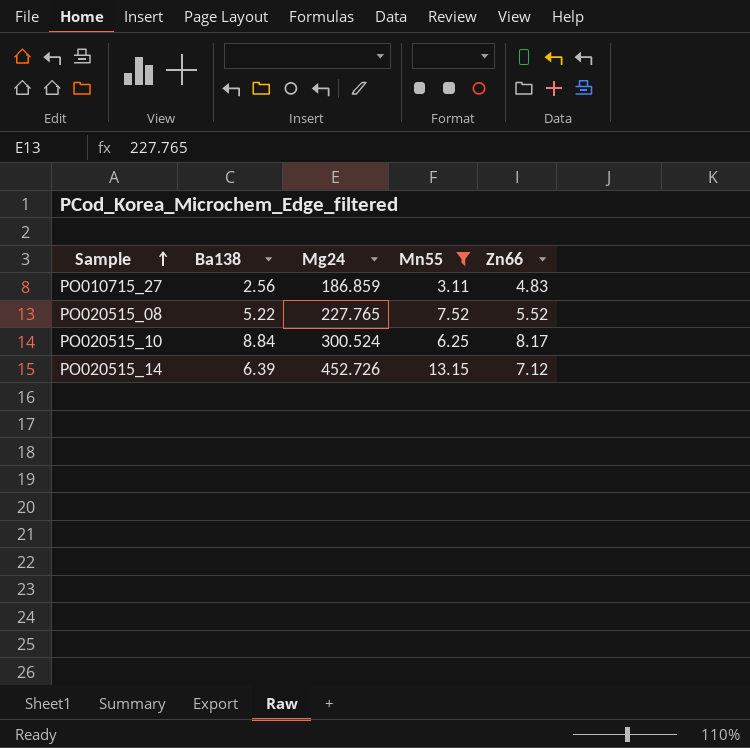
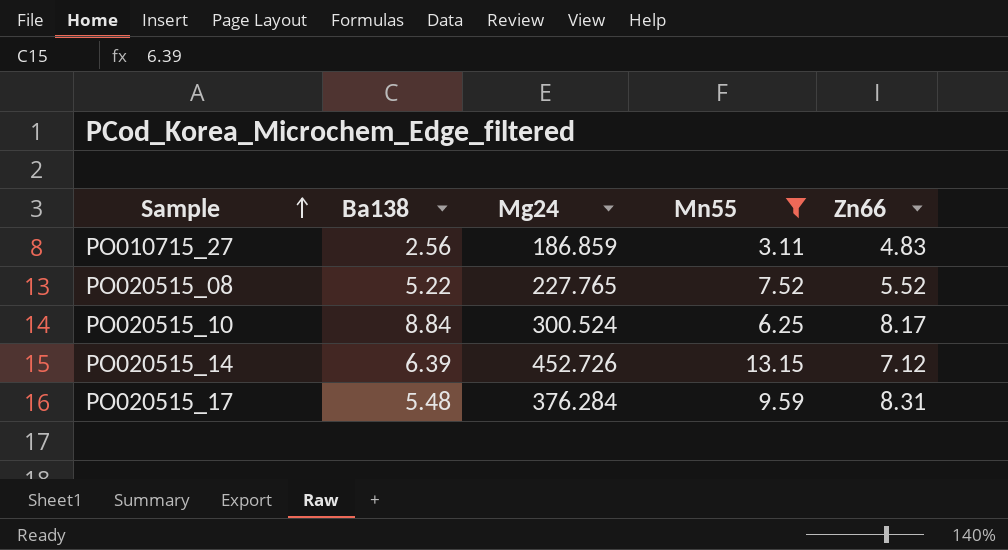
row PO020515_17: none -> 5.48 | 376.284 | 9.59 | 8.31

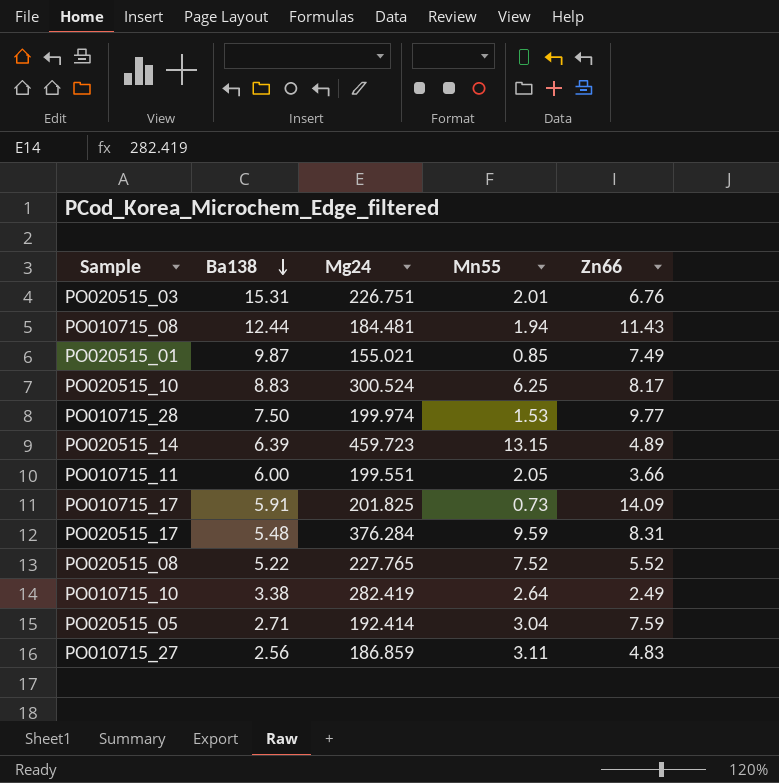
filter: Mn55 >= 3.11 -> none
row order: Sample ascending -> Ba138 descending
PO020515_10 | Ba138: 8.84 -> 8.83
PO020515_14 | Mg24: 452.726 -> 459.723
PO020515_14 | Zn66: 7.12 -> 4.89

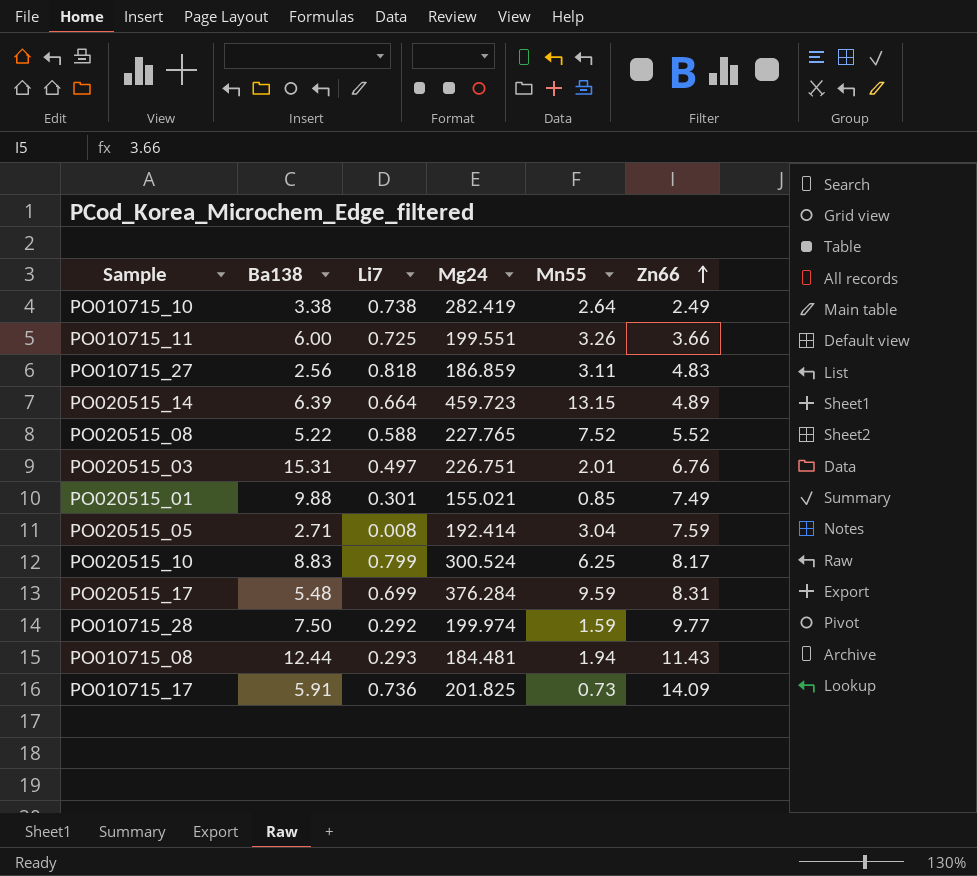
row order: Ba138 descending -> Zn66 ascending
column Li7 | position: none -> 3
PO010715_11 | Mn55: 2.05 -> 3.26
PO020515_01 | Ba138: 9.87 -> 9.88
PO010715_28 | Mn55: 1.53 -> 1.59

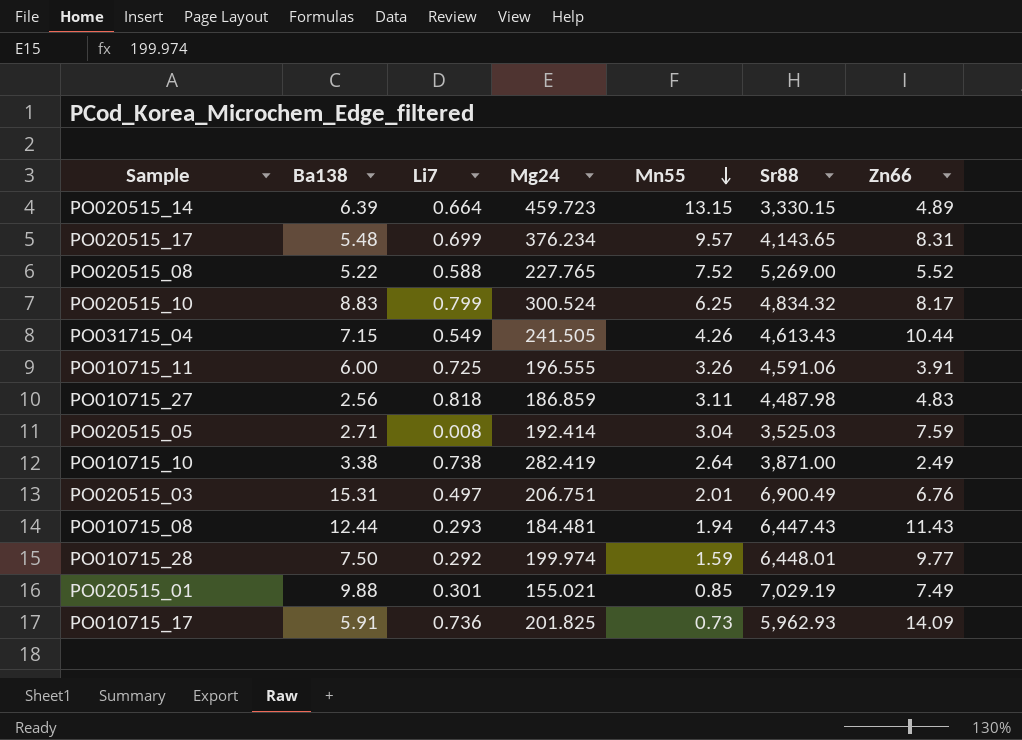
row order: Zn66 ascending -> Mn55 descending
column Sr88 | position: none -> 6
PO020515_17 | Mg24: 376.284 -> 376.234
PO020515_17 | Mn55: 9.59 -> 9.57
row PO031715_04: none -> 7.15 | 0.549 | 241.505 | 4.26 | 4,613.43 | 10.44
PO010715_11 | Mg24: 199.551 -> 196.555
PO010715_11 | Zn66: 3.66 -> 3.91
PO020515_03 | Mg24: 226.751 -> 206.751

